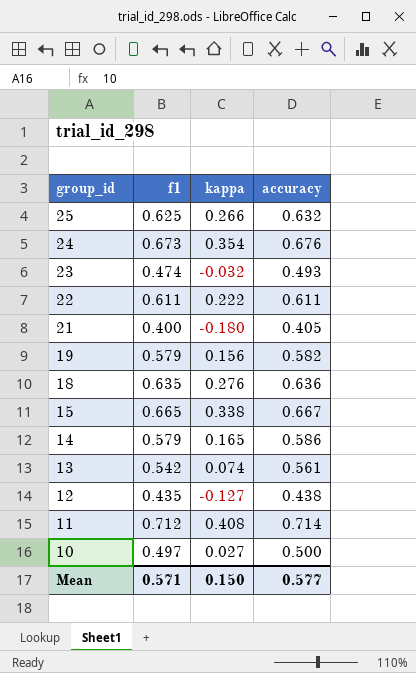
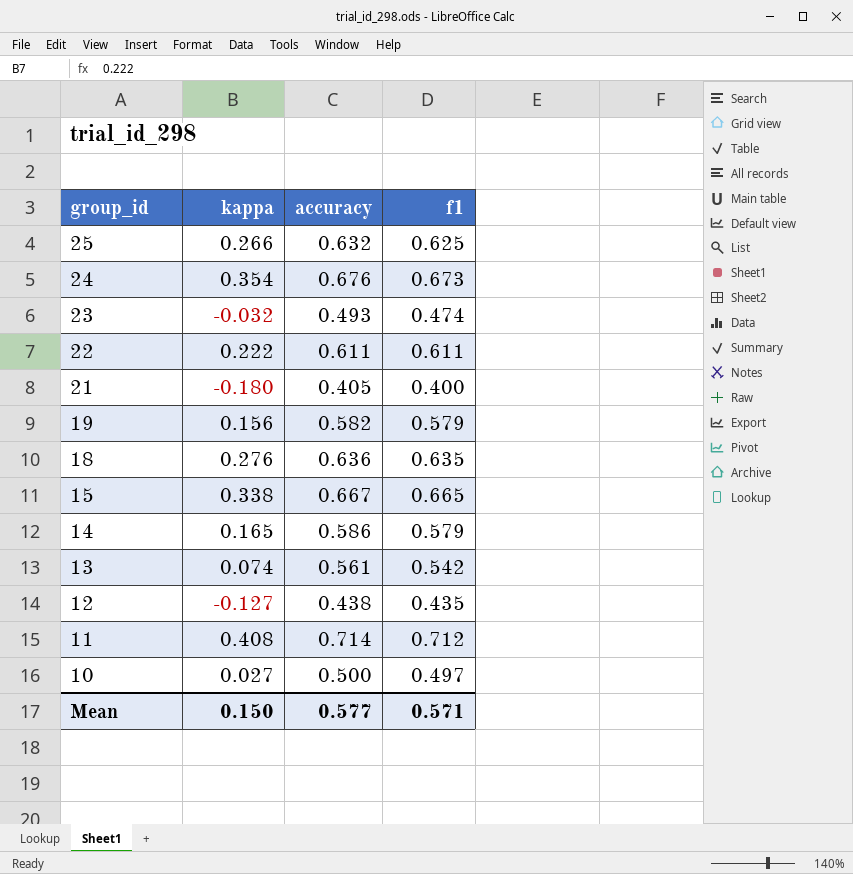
column f1 | position: 2 -> 4

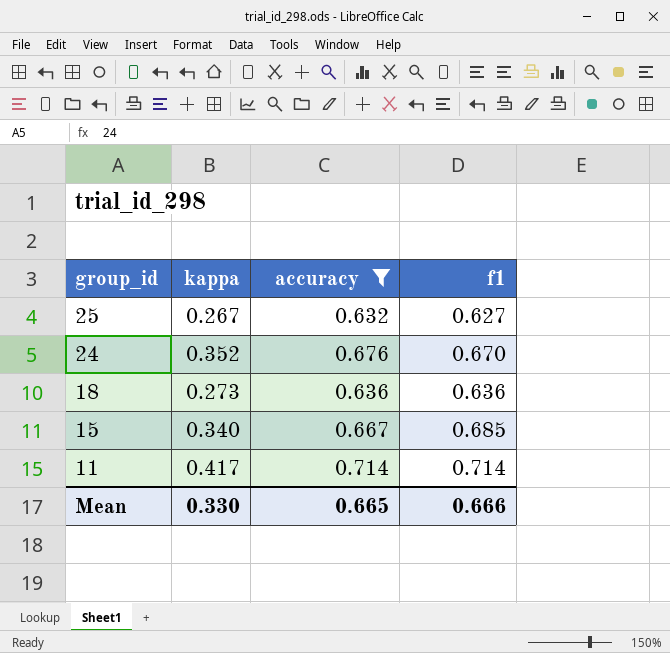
filter: none -> accuracy >= 0.632
25 | kappa: 0.266 -> 0.267
25 | f1: 0.625 -> 0.627
24 | kappa: 0.354 -> 0.352
24 | f1: 0.673 -> 0.670
18 | kappa: 0.276 -> 0.273
18 | f1: 0.635 -> 0.636
15 | kappa: 0.338 -> 0.340
15 | f1: 0.665 -> 0.685
11 | kappa: 0.408 -> 0.417
11 | f1: 0.712 -> 0.714
Mean | kappa: 0.150 -> 0.330
Mean | accuracy: 0.577 -> 0.665
Mean | f1: 0.571 -> 0.666

